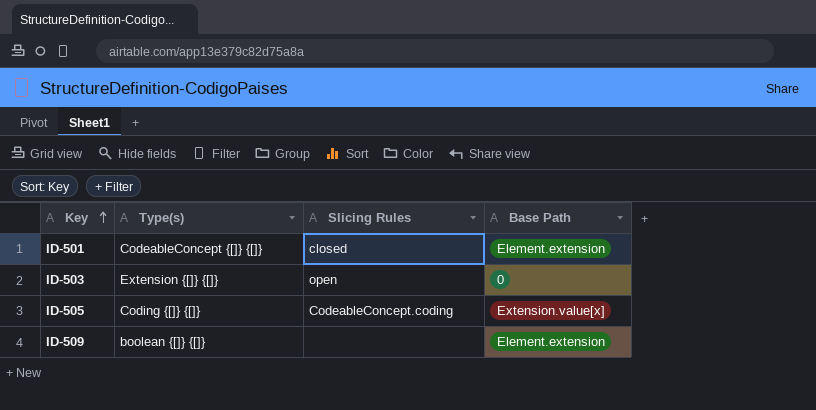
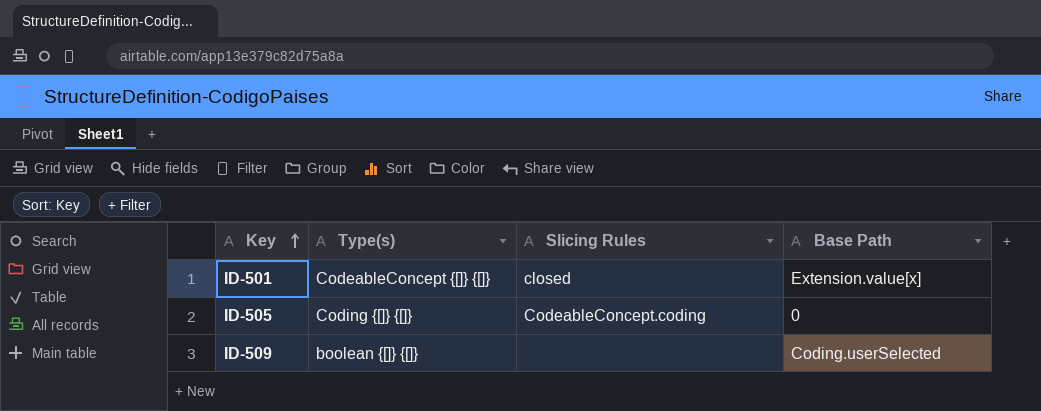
row ID-503: Extension {[]} {[]} | open | 0 -> none
ID-501 | Base Path: Element.extension -> Extension.value[x]
ID-505 | Base Path: Extension.value[x] -> 0
ID-509 | Base Path: Element.extension -> Coding.userSelected

